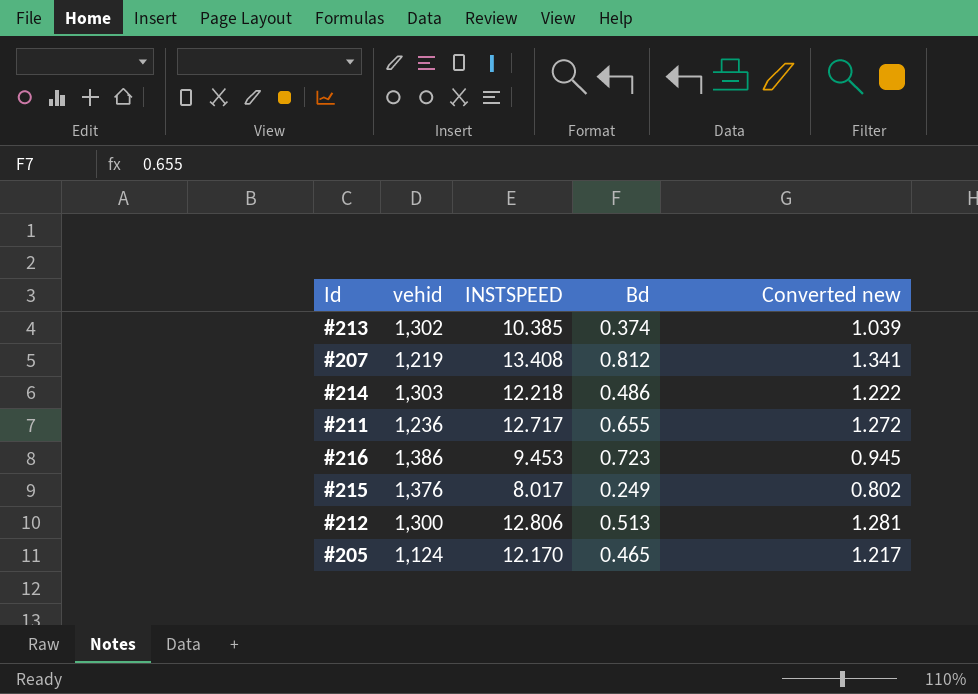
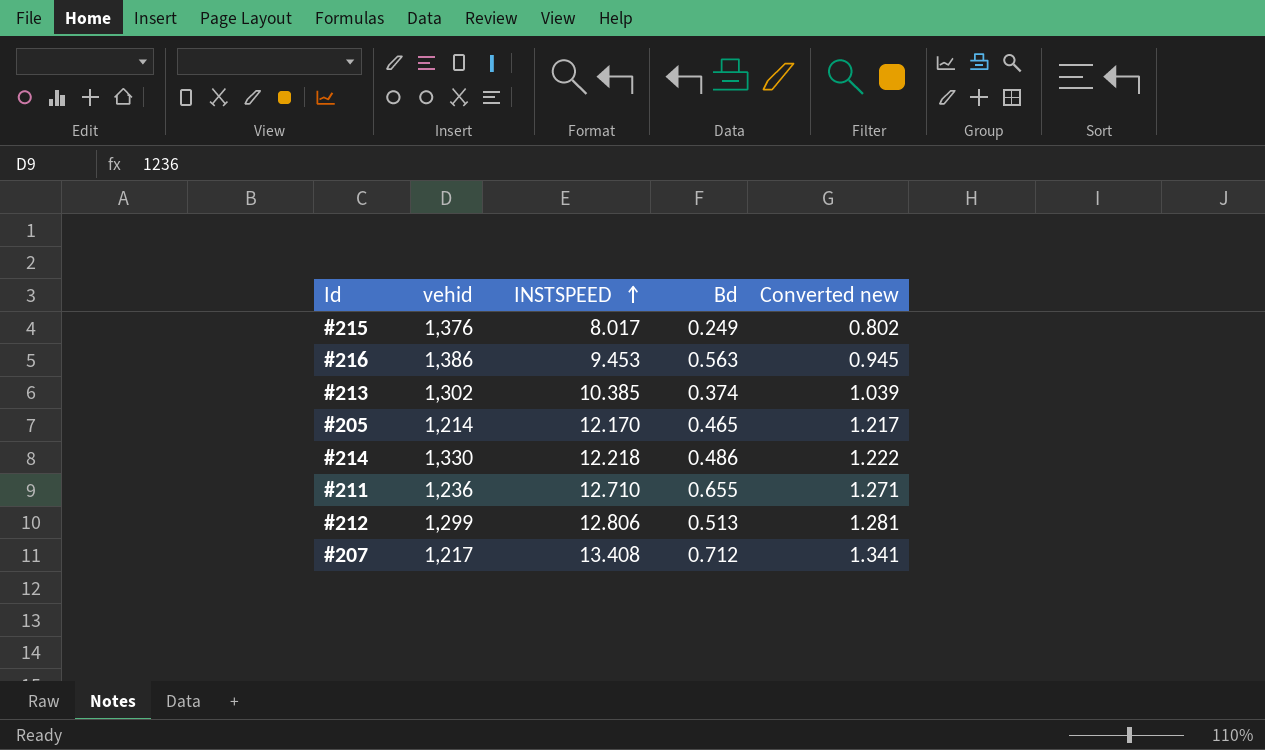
row order: none -> INSTSPEED ascending
#216 | Bd: 0.723 -> 0.563
#205 | vehid: 1,124 -> 1,214
#214 | vehid: 1,303 -> 1,330
#211 | INSTSPEED: 12.717 -> 12.710
#211 | Converted new: 1.272 -> 1.271
#212 | vehid: 1,300 -> 1,299
#207 | vehid: 1,219 -> 1,217
#207 | Bd: 0.812 -> 0.712

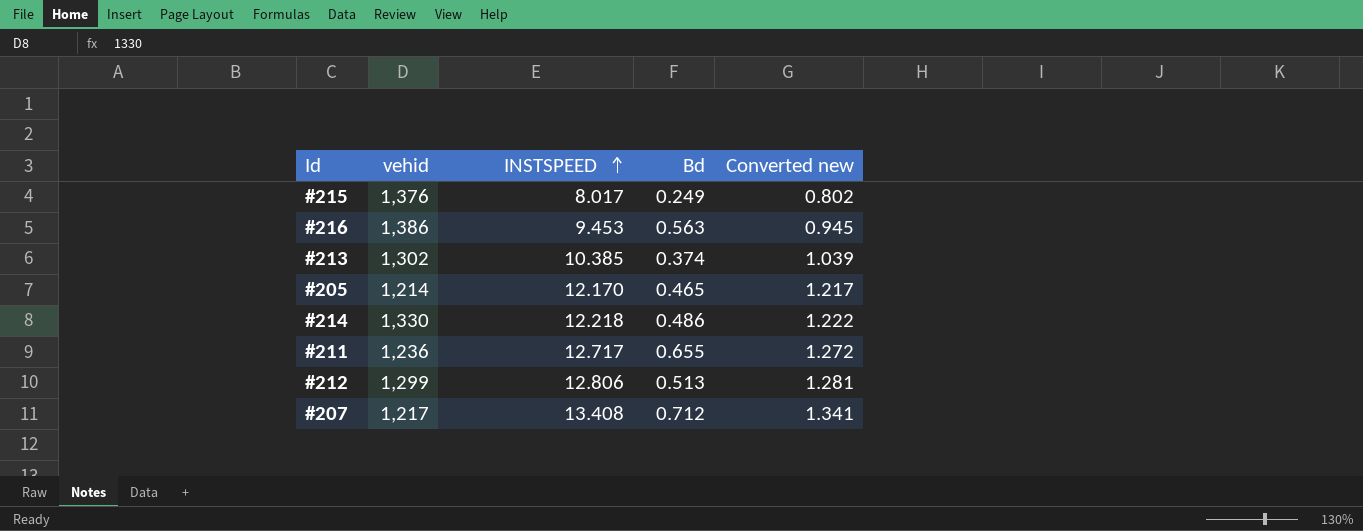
#211 | INSTSPEED: 12.710 -> 12.717
#211 | Converted new: 1.271 -> 1.272

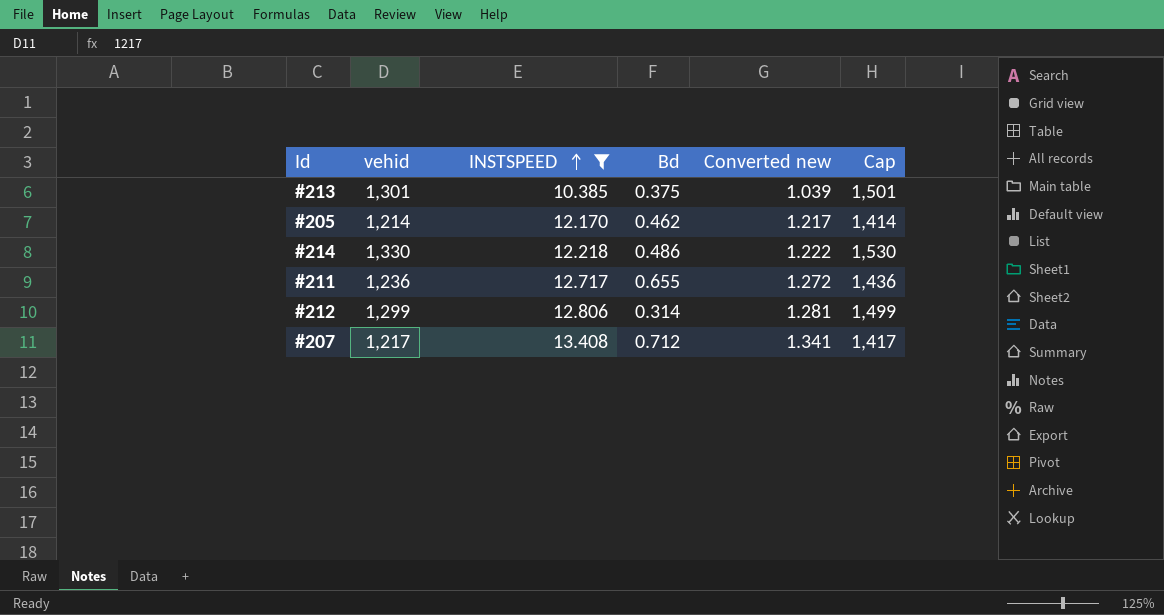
filter: none -> INSTSPEED >= 10.385
column Cap | formula: none -> [vehid] + 200
#213 | vehid: 1,302 -> 1,301
#213 | Bd: 0.374 -> 0.375
#205 | Bd: 0.465 -> 0.462
#212 | Bd: 0.513 -> 0.314

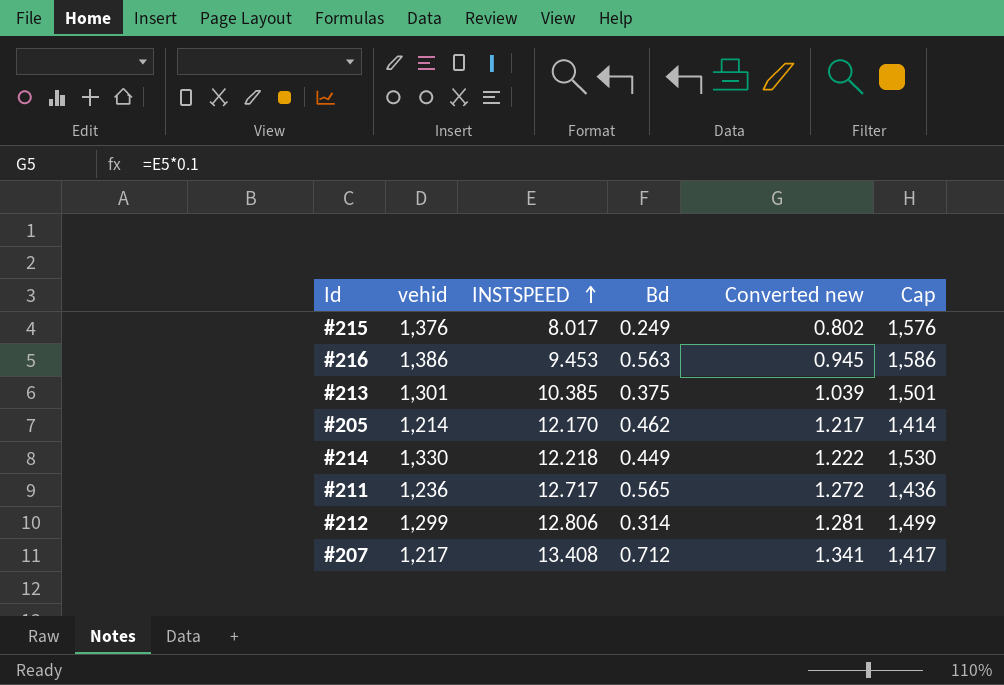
filter: INSTSPEED >= 10.385 -> none
#214 | Bd: 0.486 -> 0.449
#211 | Bd: 0.655 -> 0.565

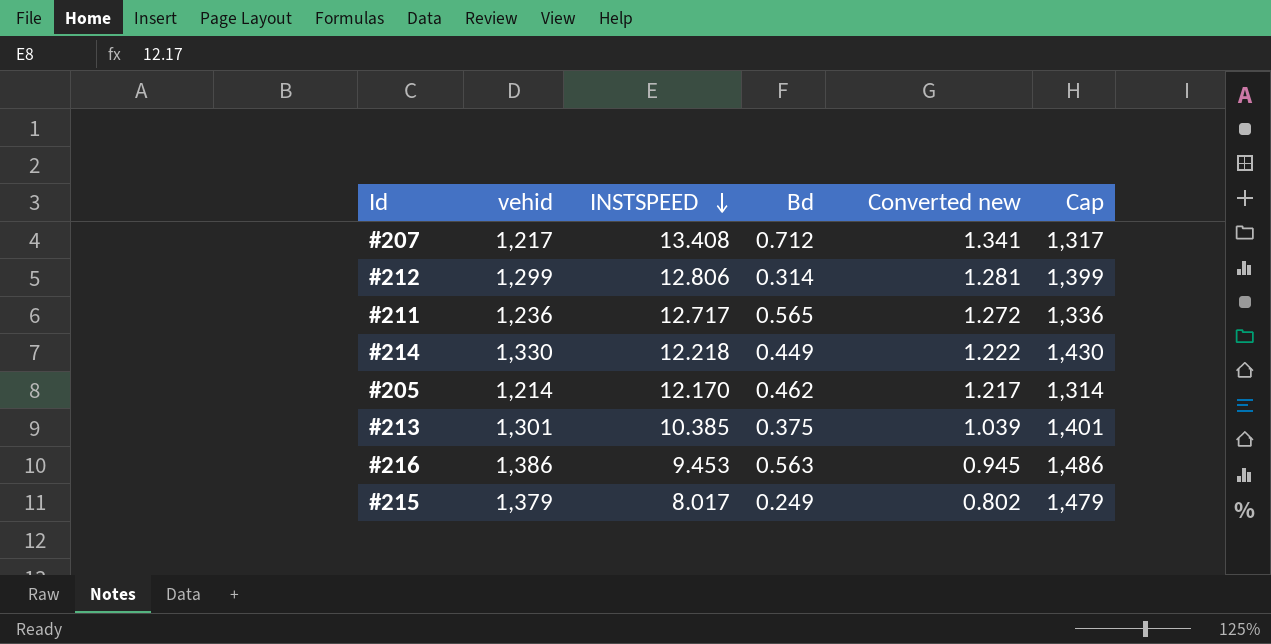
row order: INSTSPEED ascending -> INSTSPEED descending
column Cap | formula: [vehid] + 200 -> [vehid] + 100
#215 | vehid: 1,376 -> 1,379

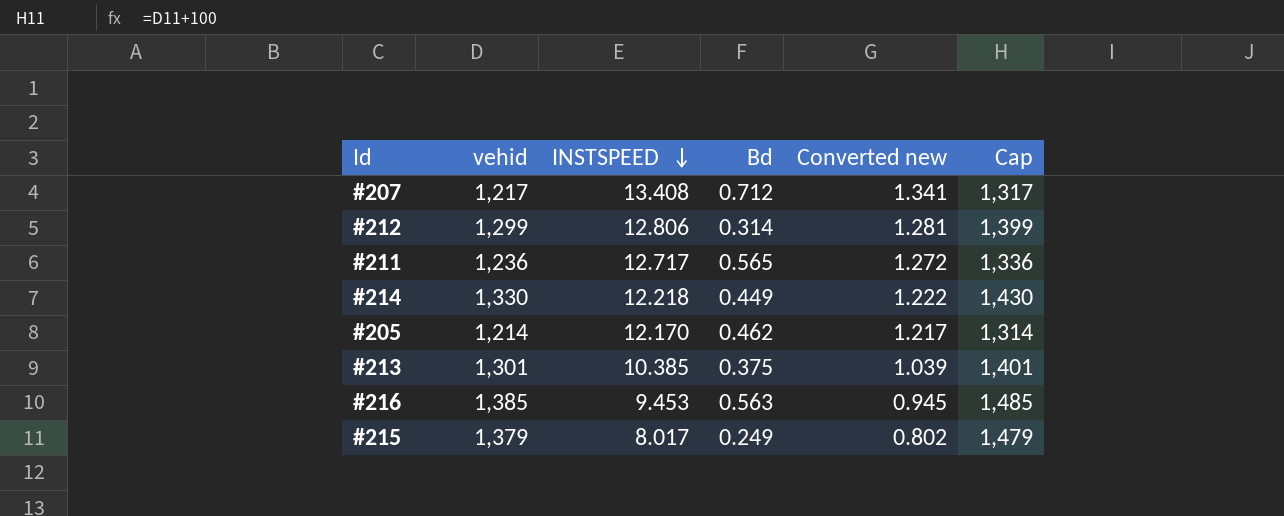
#216 | vehid: 1,386 -> 1,385
#216 | Cap: 1,486 -> 1,485

